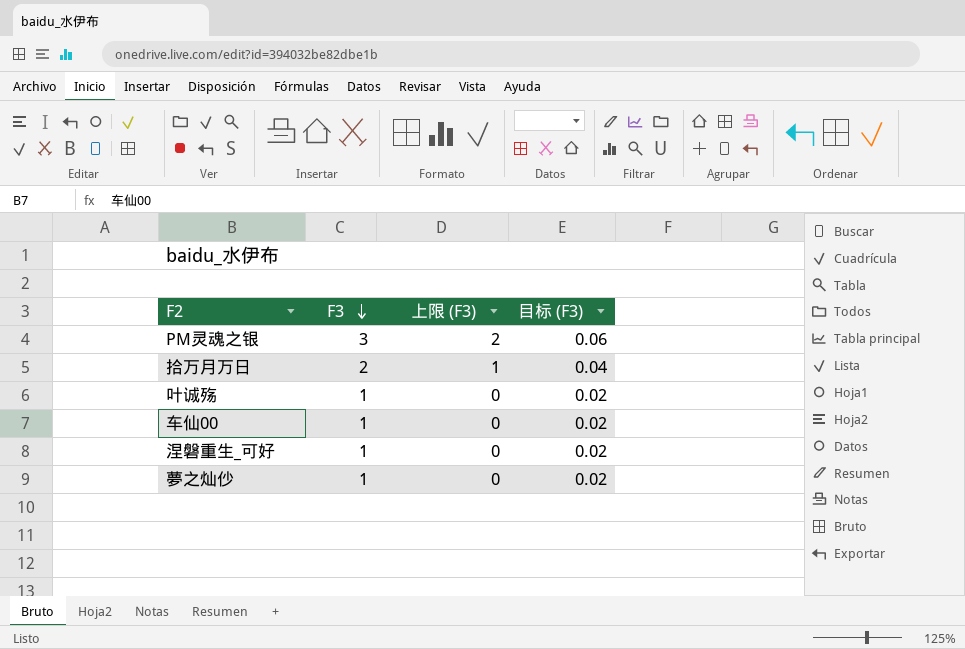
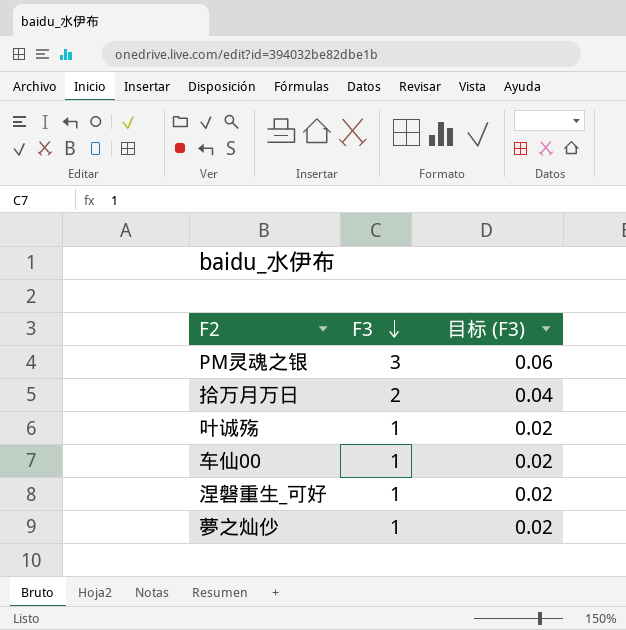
column 上限 (F3) | formula: [F3] - 1 -> none

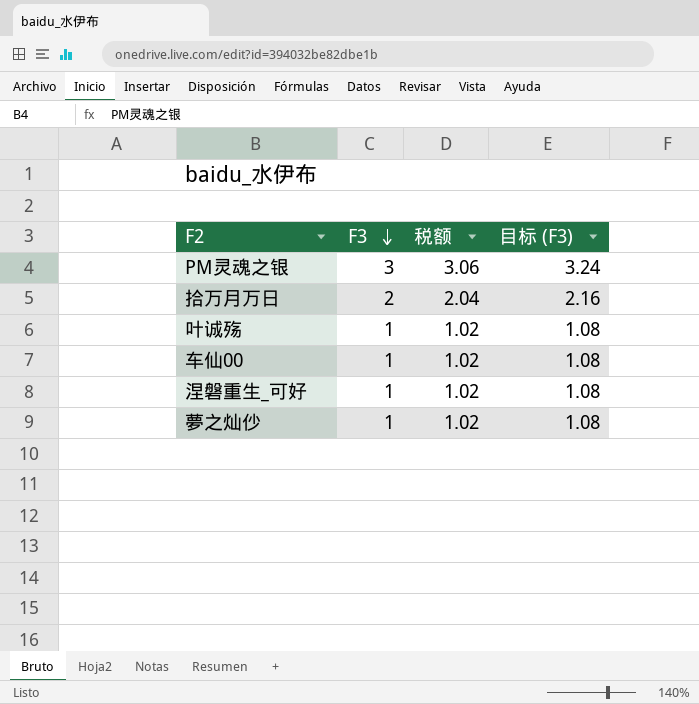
column 税额 | formula: none -> [F3] * 1.02
column 目标 (F3) | formula: [F3] * 0.02 -> [F3] * 1.08

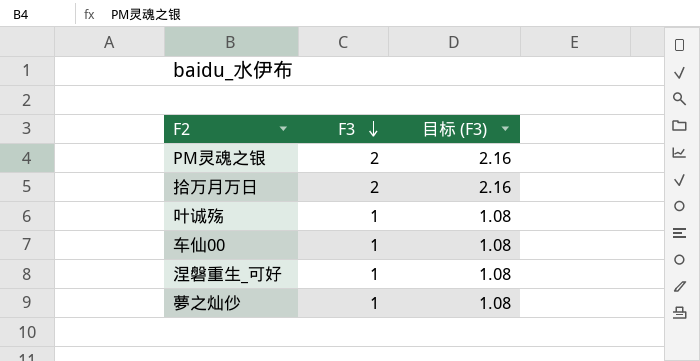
column 税额 | formula: [F3] * 1.02 -> none
PM灵魂之银 | F3: 3 -> 2
PM灵魂之银 | 目标 (F3): 3.24 -> 2.16

